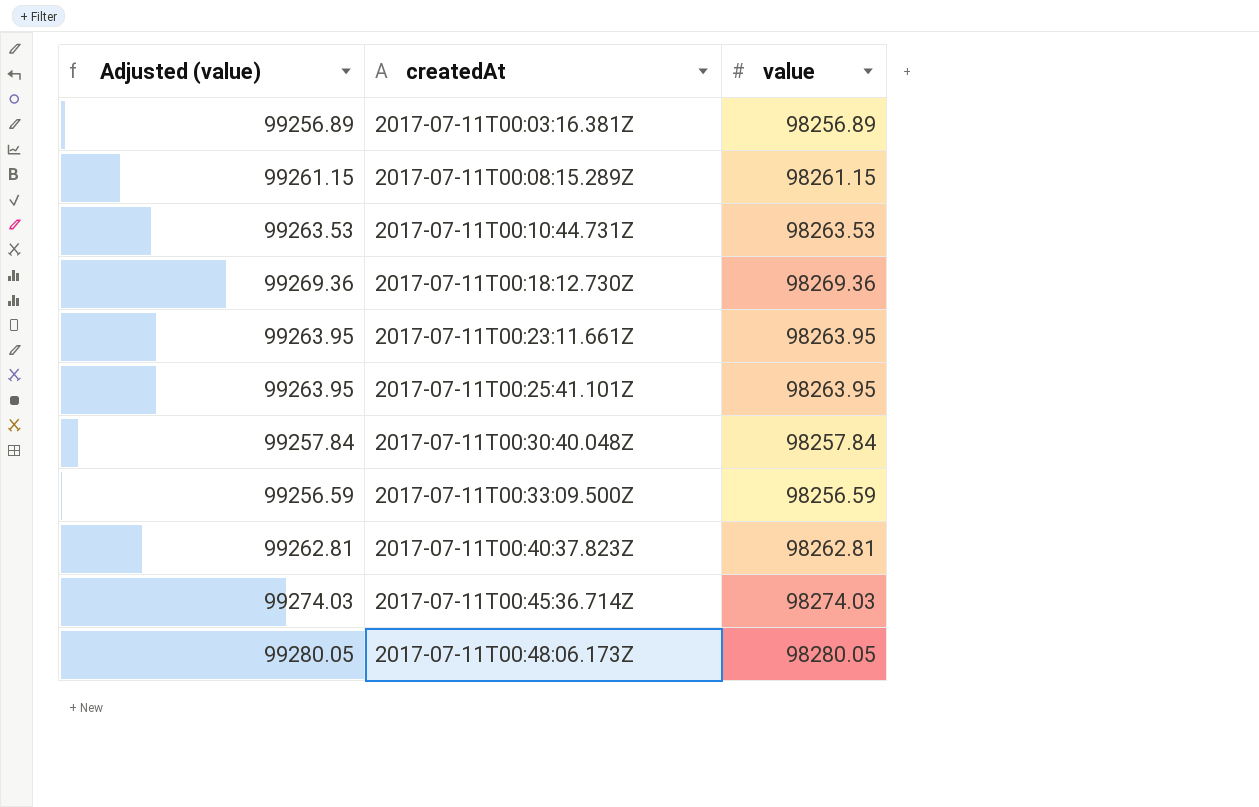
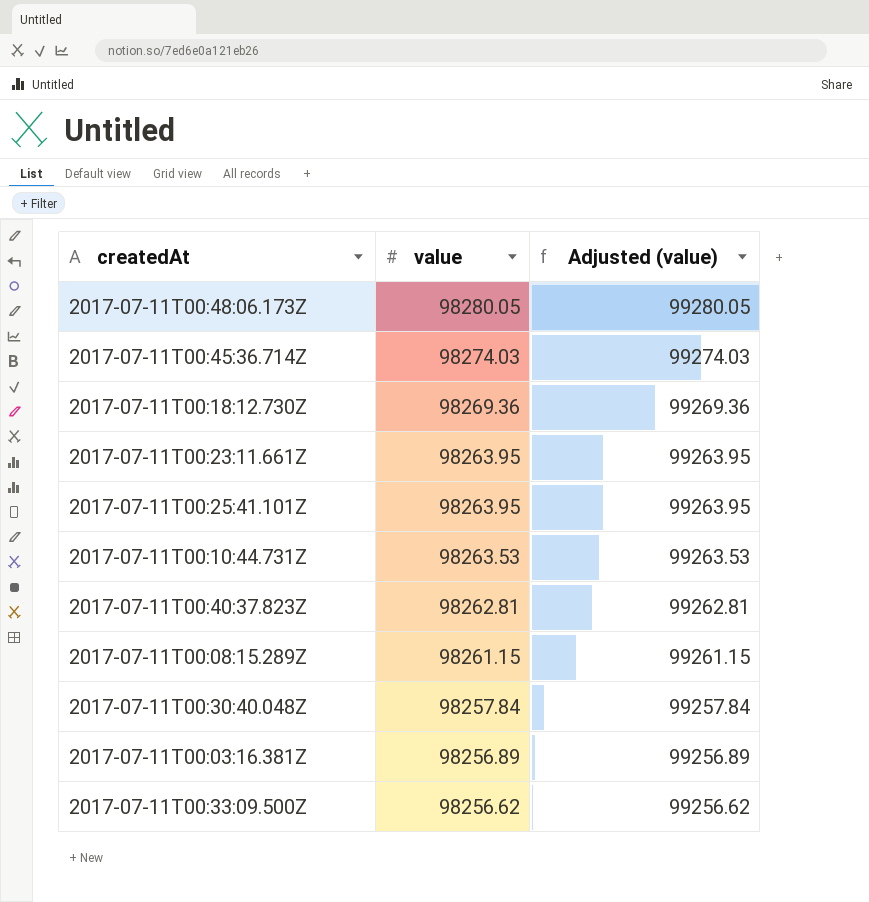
row order: createdAt ascending -> value descending
column Adjusted (value) | position: 1 -> 3
2017-07-11T00:33:09.500Z | value: 98256.59 -> 98256.62
2017-07-11T00:33:09.500Z | Adjusted (value): 99256.59 -> 99256.62

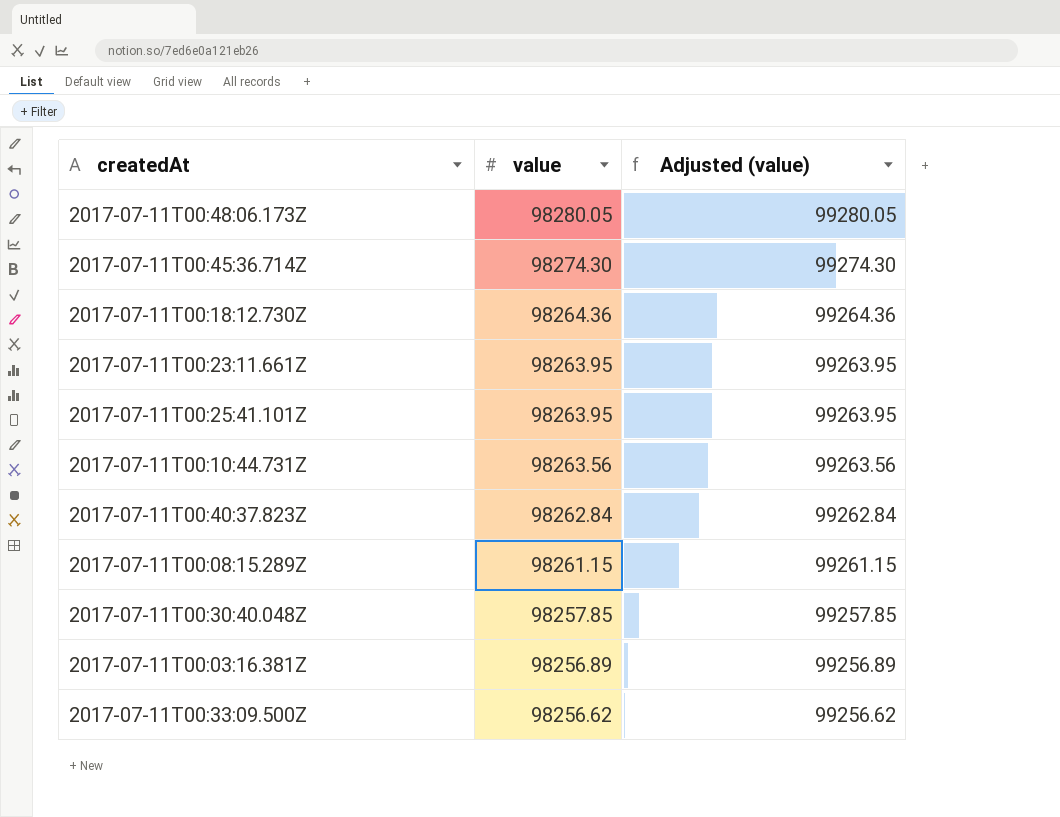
2017-07-11T00:45:36.714Z | value: 98274.03 -> 98274.30
2017-07-11T00:45:36.714Z | Adjusted (value): 99274.03 -> 99274.30
2017-07-11T00:18:12.730Z | value: 98269.36 -> 98264.36
2017-07-11T00:18:12.730Z | Adjusted (value): 99269.36 -> 99264.36
2017-07-11T00:10:44.731Z | value: 98263.53 -> 98263.56
2017-07-11T00:10:44.731Z | Adjusted (value): 99263.53 -> 99263.56
2017-07-11T00:40:37.823Z | value: 98262.81 -> 98262.84
2017-07-11T00:40:37.823Z | Adjusted (value): 99262.81 -> 99262.84
2017-07-11T00:30:40.048Z | value: 98257.84 -> 98257.85
2017-07-11T00:30:40.048Z | Adjusted (value): 99257.84 -> 99257.85

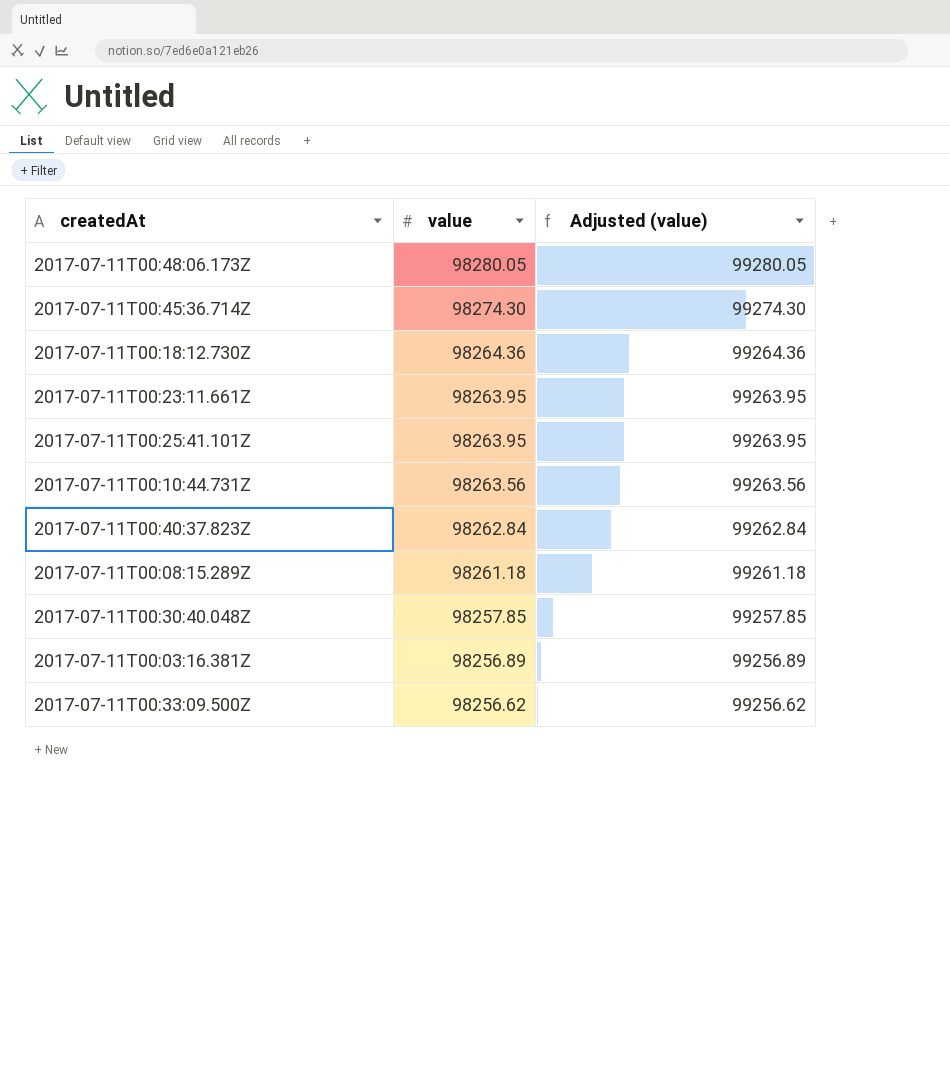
2017-07-11T00:08:15.289Z | value: 98261.15 -> 98261.18
2017-07-11T00:08:15.289Z | Adjusted (value): 99261.15 -> 99261.18

